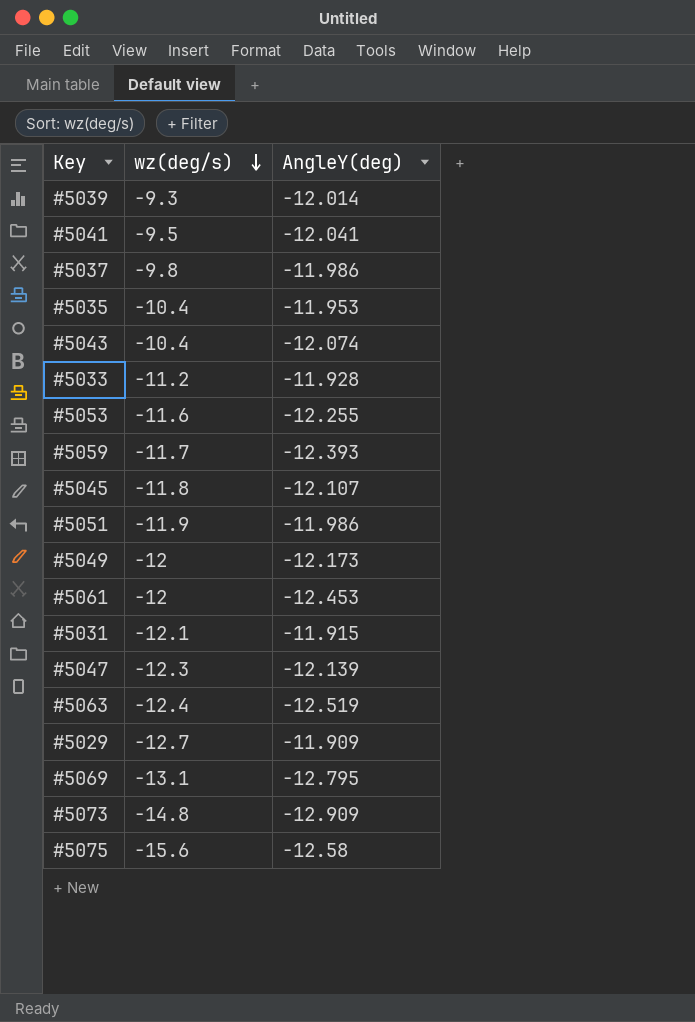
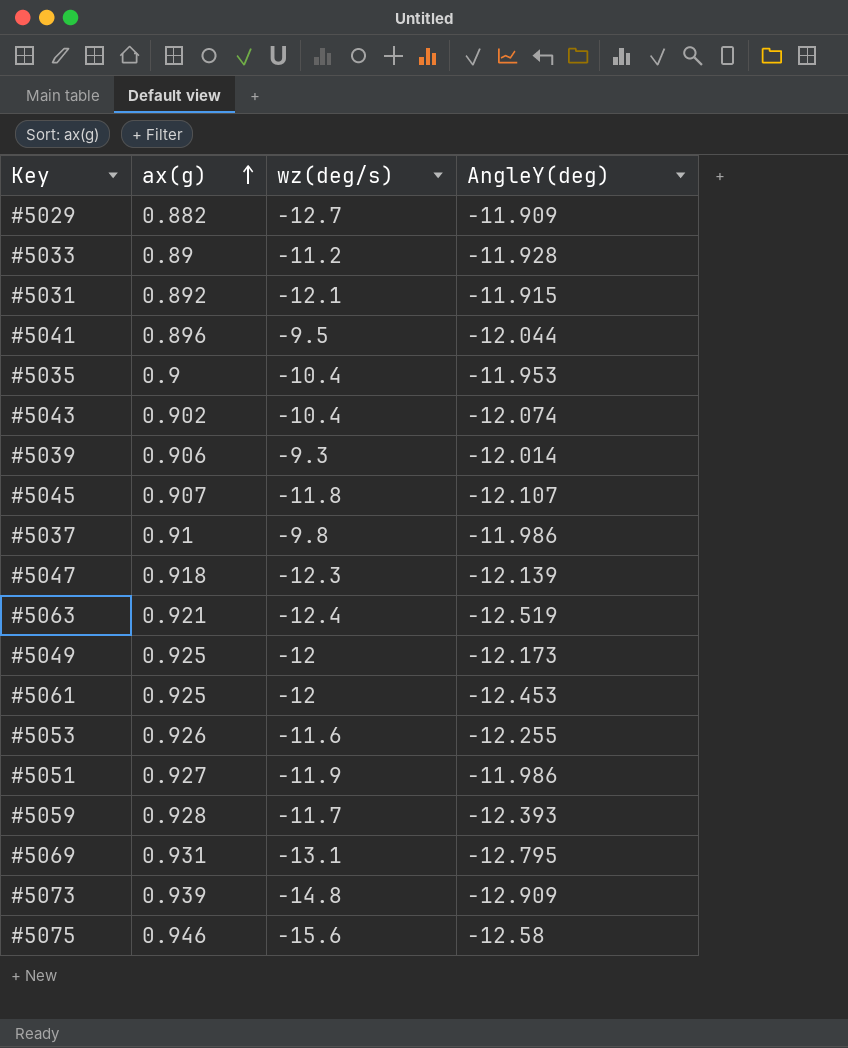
row order: wz(deg/s) descending -> ax(g) ascending
column ax(g) | position: none -> 2
#5041 | AngleY(deg): -12.041 -> -12.044

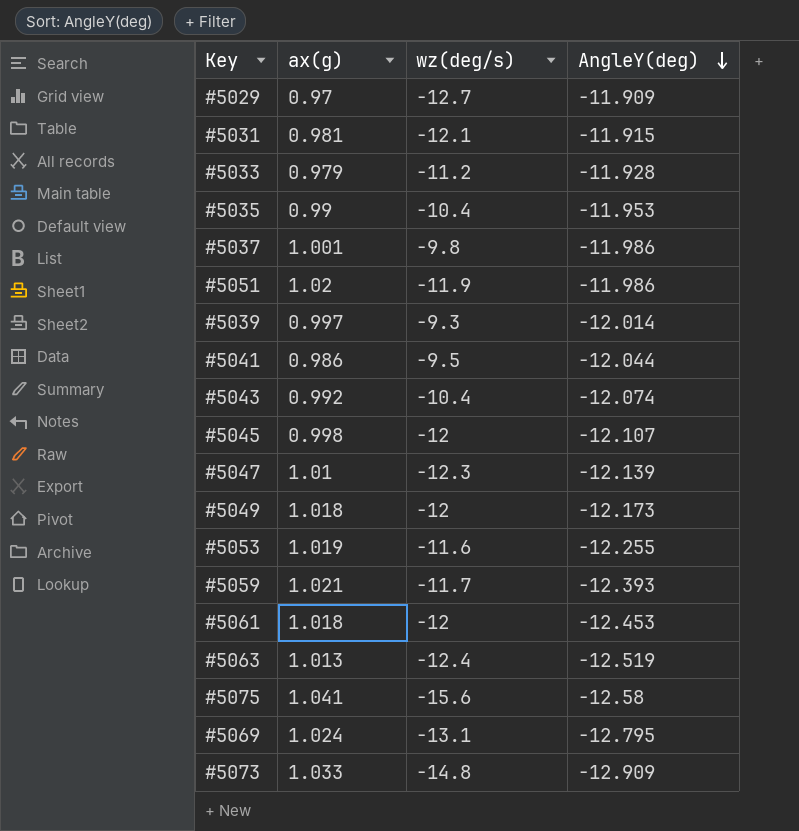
row order: ax(g) ascending -> AngleY(deg) descending
#5029 | ax(g): 0.882 -> 0.97
#5031 | ax(g): 0.892 -> 0.981
#5033 | ax(g): 0.89 -> 0.979
#5035 | ax(g): 0.9 -> 0.99
#5037 | ax(g): 0.91 -> 1.001
#5051 | ax(g): 0.927 -> 1.02
#5039 | ax(g): 0.906 -> 0.997
#5041 | ax(g): 0.896 -> 0.986
#5043 | ax(g): 0.902 -> 0.992
#5045 | ax(g): 0.907 -> 0.998
#5045 | wz(deg/s): -11.8 -> -12
#5047 | ax(g): 0.918 -> 1.01
#5049 | ax(g): 0.925 -> 1.018
#5053 | ax(g): 0.926 -> 1.019
#5059 | ax(g): 0.928 -> 1.021
#5061 | ax(g): 0.925 -> 1.018
#5063 | ax(g): 0.921 -> 1.013
#5075 | ax(g): 0.946 -> 1.041
#5069 | ax(g): 0.931 -> 1.024
#5073 | ax(g): 0.939 -> 1.033

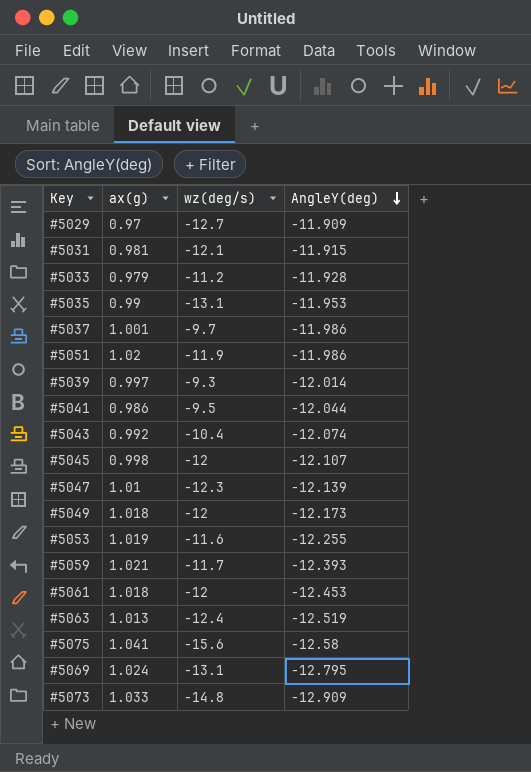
#5035 | wz(deg/s): -10.4 -> -13.1
#5037 | wz(deg/s): -9.8 -> -9.7

